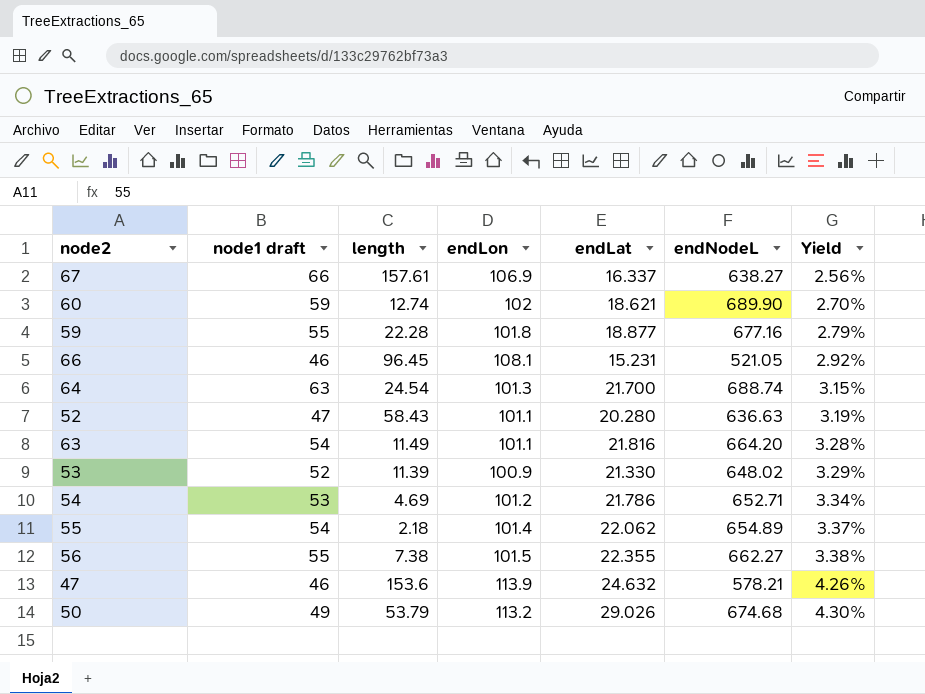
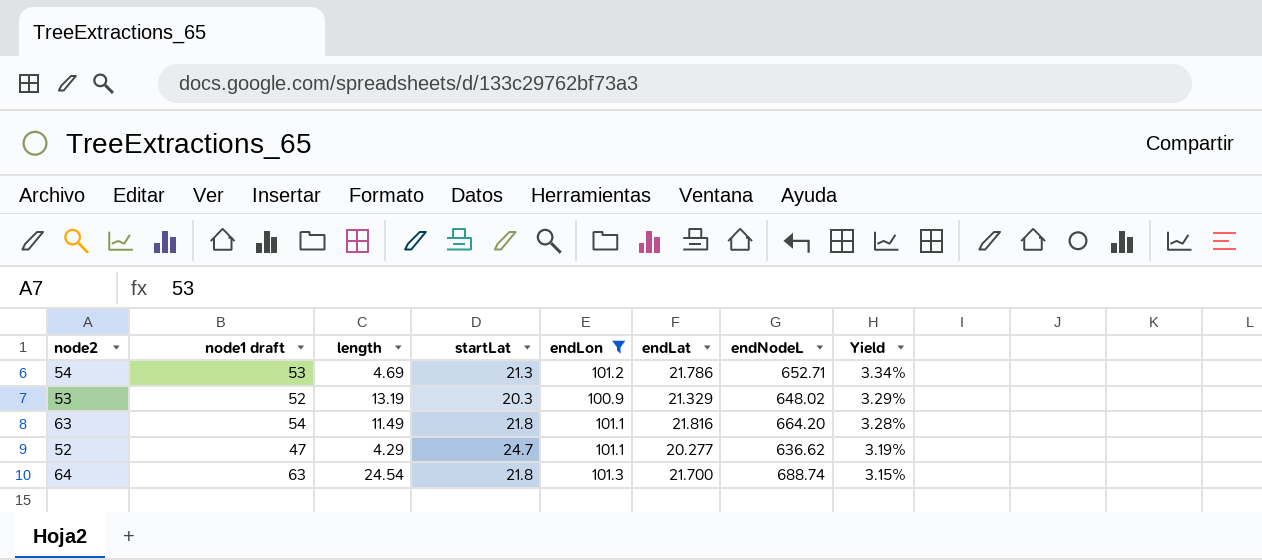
filter: none -> endLon <= 101.3
row order: Yield ascending -> Yield descending
column startLat | position: none -> 4
53 | length: 11.39 -> 13.19
53 | endLat: 21.330 -> 21.329
52 | length: 58.43 -> 4.29
52 | endLat: 20.280 -> 20.277
52 | endNodeL: 636.63 -> 636.62

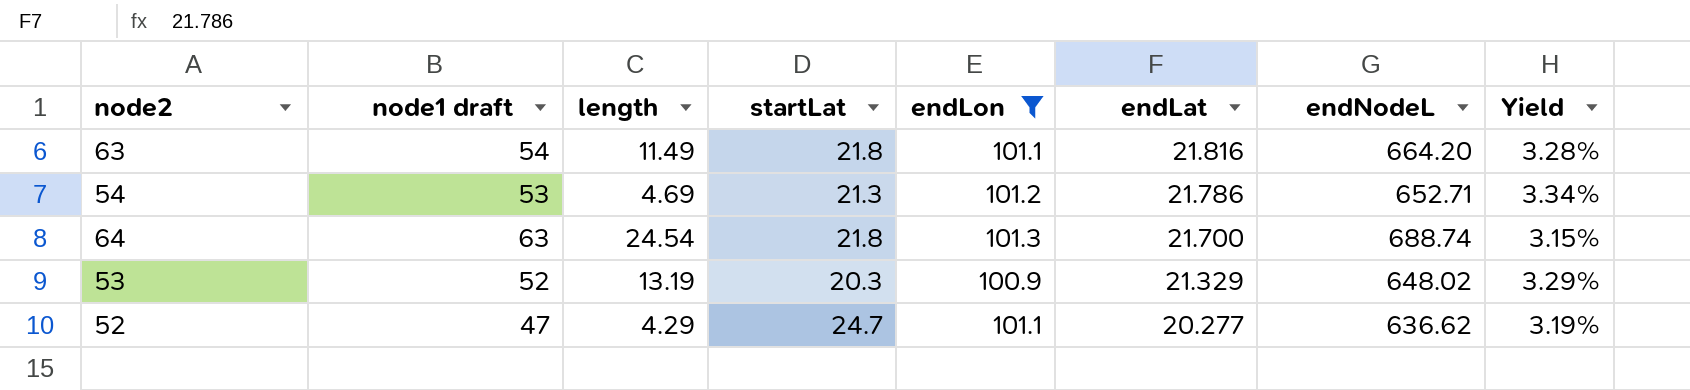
row order: Yield descending -> endLat descending

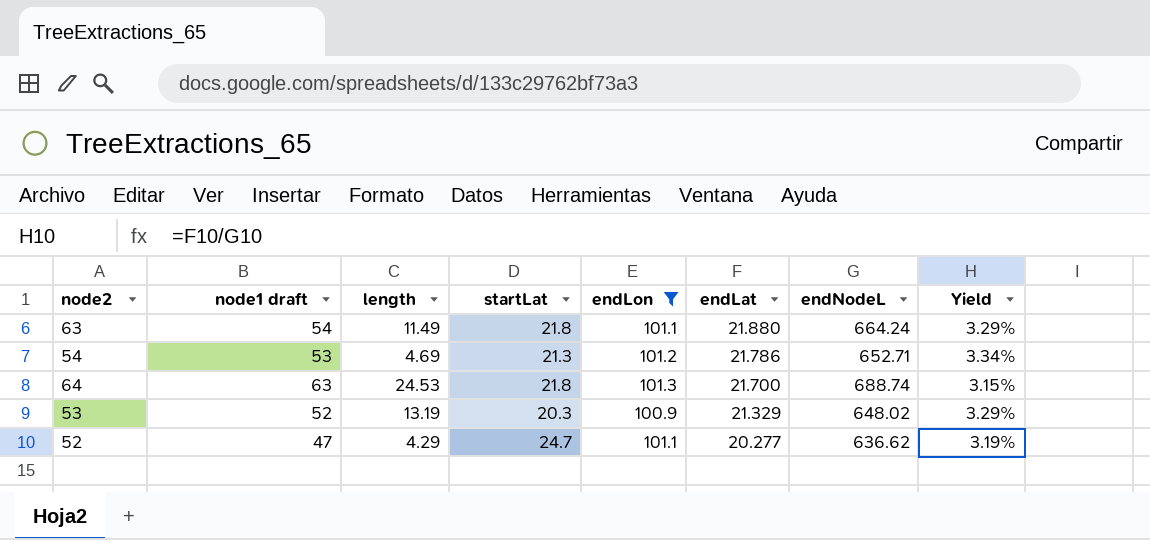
63 | endLat: 21.816 -> 21.880
63 | endNodeL: 664.20 -> 664.24
63 | Yield: 3.28% -> 3.29%
64 | length: 24.54 -> 24.53

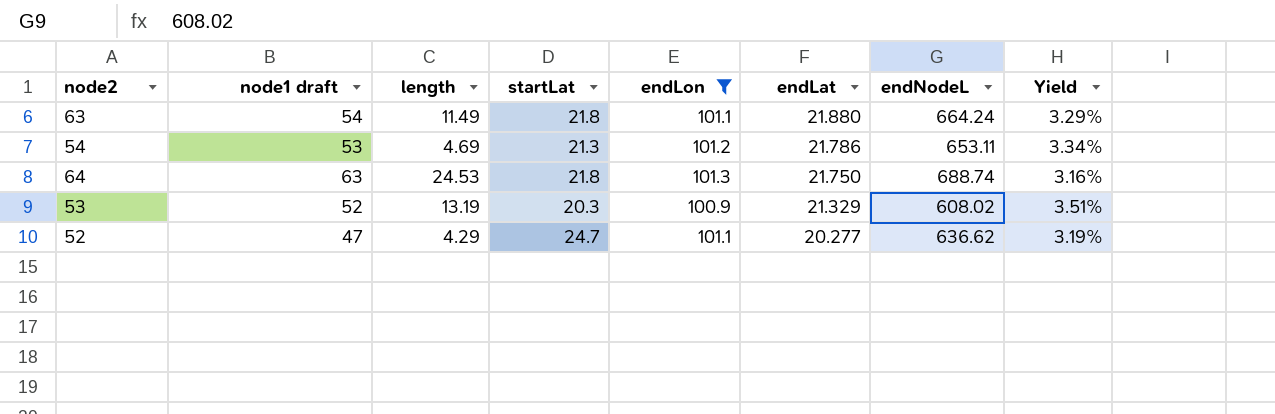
54 | endNodeL: 652.71 -> 653.11
64 | endLat: 21.700 -> 21.750
64 | Yield: 3.15% -> 3.16%
53 | endNodeL: 648.02 -> 608.02
53 | Yield: 3.29% -> 3.51%

